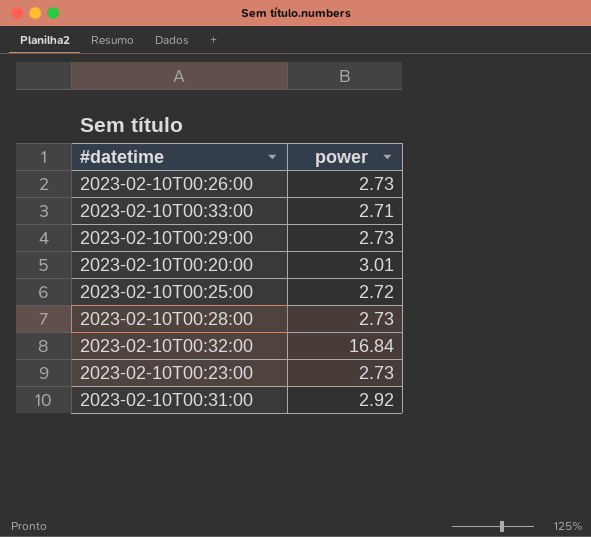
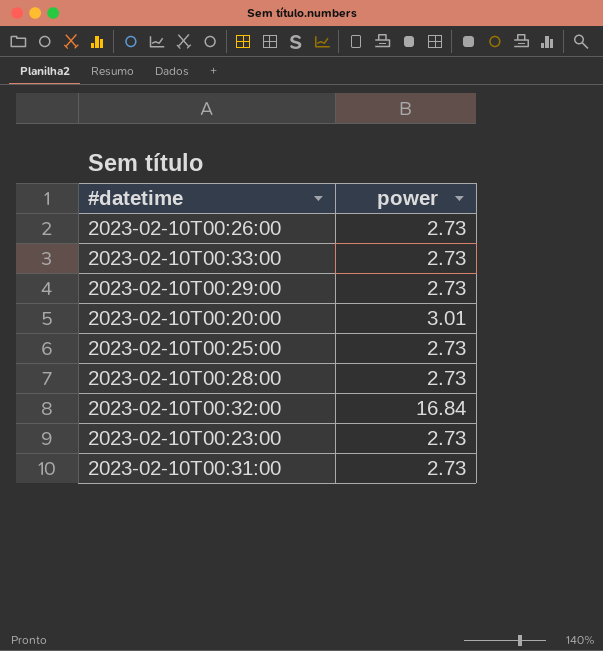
2023-02-10T00:33:00 | power: 2.71 -> 2.73
2023-02-10T00:25:00 | power: 2.72 -> 2.73
2023-02-10T00:31:00 | power: 2.92 -> 2.73

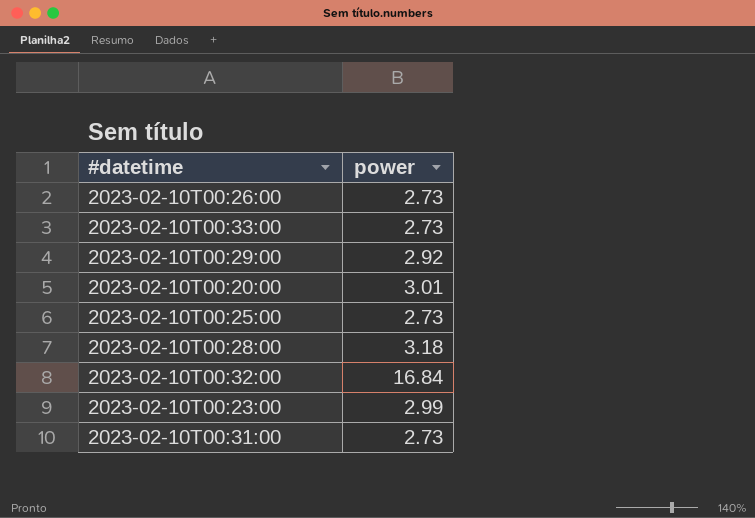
2023-02-10T00:29:00 | power: 2.73 -> 2.92
2023-02-10T00:28:00 | power: 2.73 -> 3.18
2023-02-10T00:23:00 | power: 2.73 -> 2.99

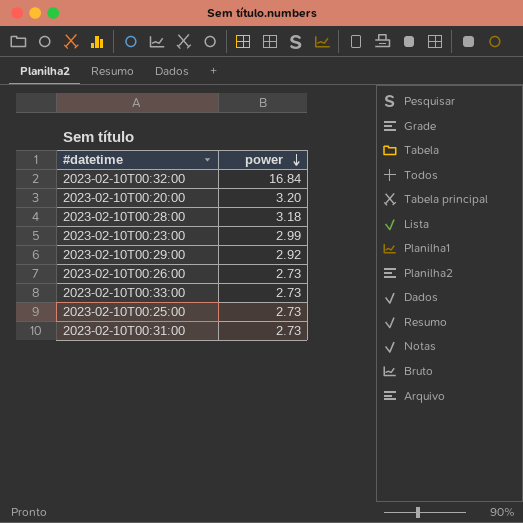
row order: none -> power descending
2023-02-10T00:20:00 | power: 3.01 -> 3.20

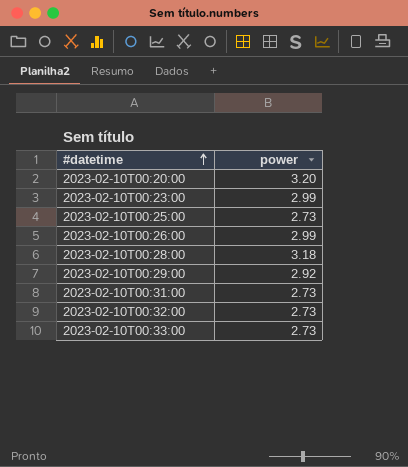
row order: power descending -> #datetime ascending
2023-02-10T00:26:00 | power: 2.73 -> 2.99
2023-02-10T00:32:00 | power: 16.84 -> 2.73

